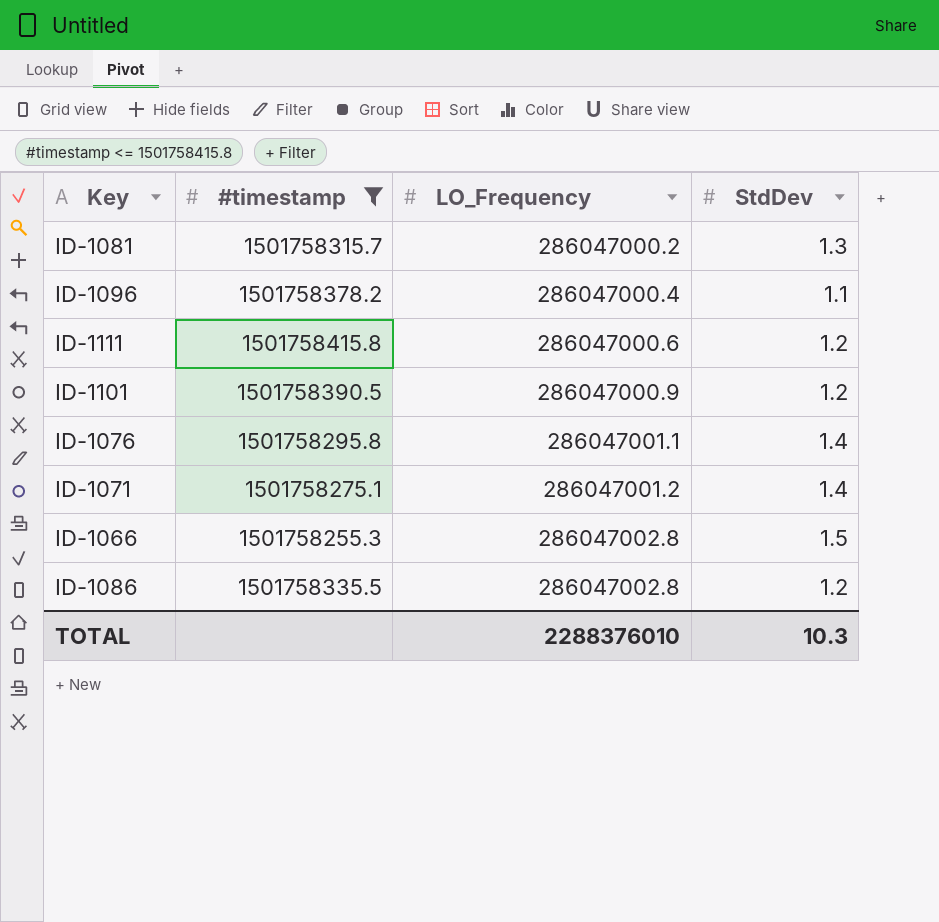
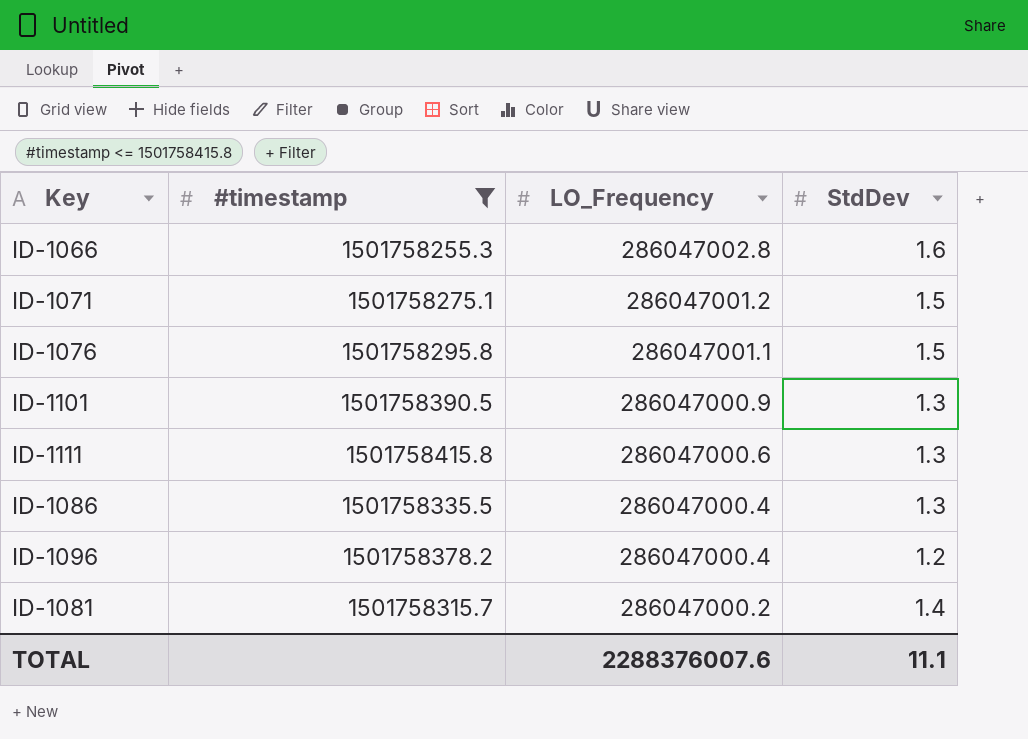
row order: LO_Frequency ascending -> LO_Frequency descending
ID-1066 | StdDev: 1.5 -> 1.6
ID-1071 | StdDev: 1.4 -> 1.5
ID-1076 | StdDev: 1.4 -> 1.5
ID-1101 | StdDev: 1.2 -> 1.3
ID-1111 | StdDev: 1.2 -> 1.3
ID-1086 | LO_Frequency: 286047002.8 -> 286047000.4
ID-1086 | StdDev: 1.2 -> 1.3
ID-1096 | StdDev: 1.1 -> 1.2
ID-1081 | StdDev: 1.3 -> 1.4
TOTAL | LO_Frequency: 2288376010 -> 2288376007.6
TOTAL | StdDev: 10.3 -> 11.1

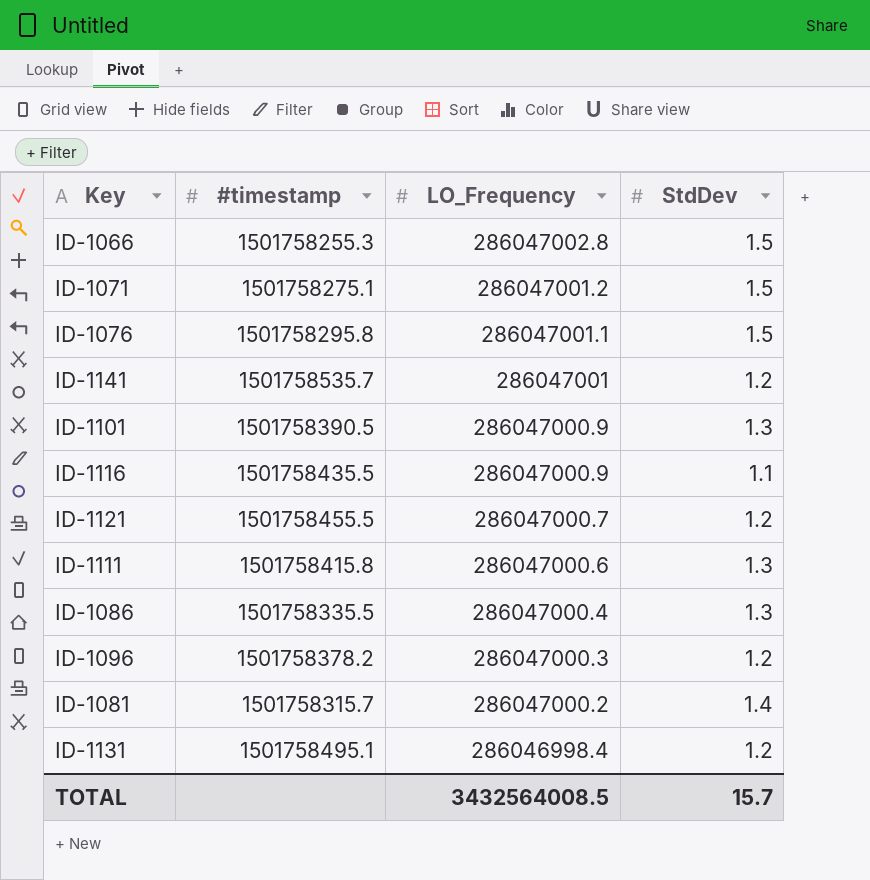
filter: #timestamp <= 1501758415.8 -> none
ID-1066 | StdDev: 1.6 -> 1.5
ID-1096 | LO_Frequency: 286047000.4 -> 286047000.3
TOTAL | LO_Frequency: 2288376007.6 -> 3432564008.5
TOTAL | StdDev: 11.1 -> 15.7

